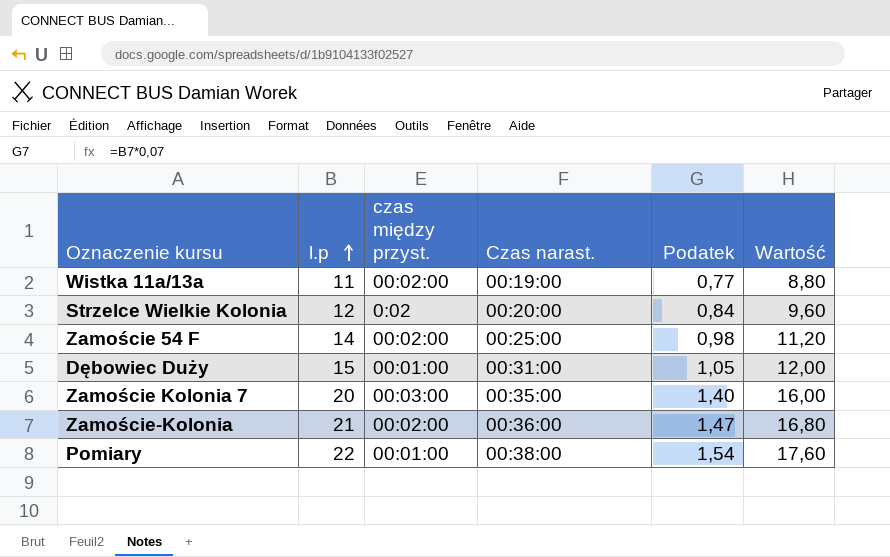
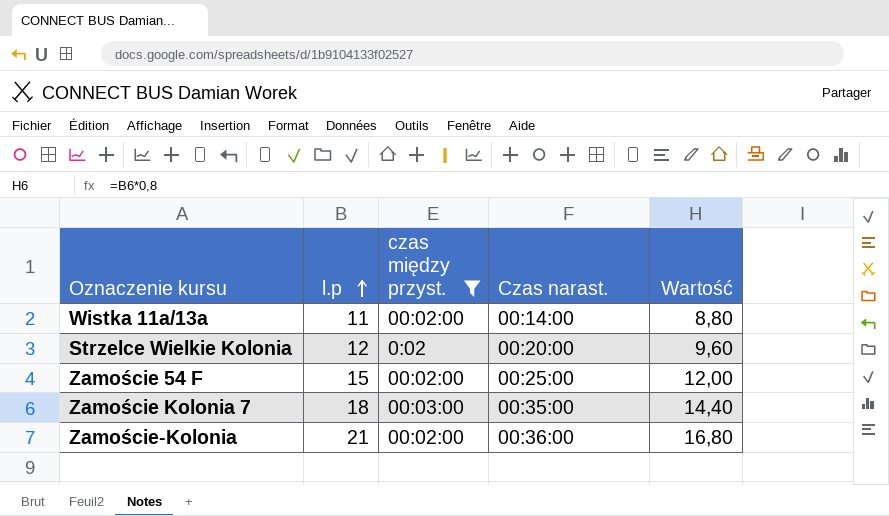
filter: none -> czas między przyst. != 00:01:00
column Podatek | formula: [l.p] * 0,07 -> none
Wistka 11a/13a | Czas narast.: 00:19:00 -> 00:14:00
Zamoście 54 F | l.p: 14 -> 15
Zamoście 54 F | Wartość: 11,20 -> 12,00
Zamoście Kolonia 7 | l.p: 20 -> 18
Zamoście Kolonia 7 | Wartość: 16,00 -> 14,40

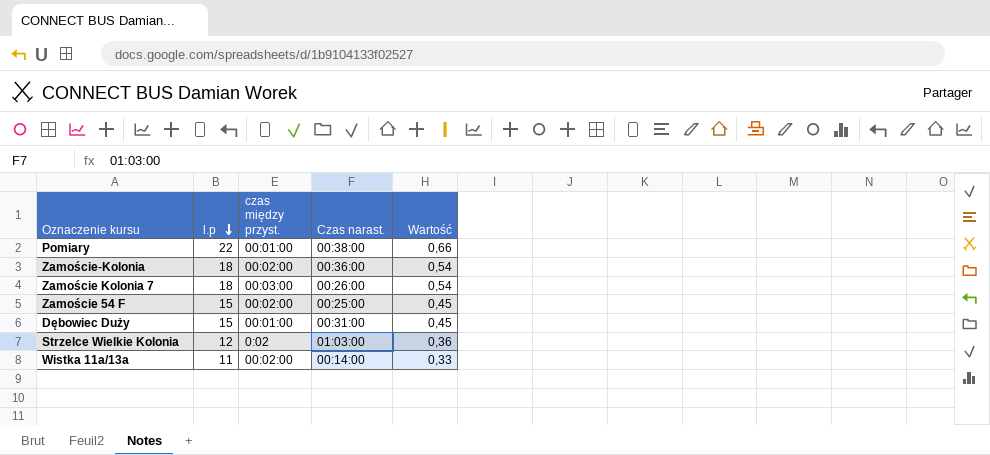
filter: czas między przyst. != 00:01:00 -> none
row order: l.p ascending -> l.p descending
column Wartość | formula: [l.p] * 0,8 -> [l.p] * 0,03
Zamoście-Kolonia | l.p: 21 -> 18
Zamoście Kolonia 7 | Czas narast.: 00:35:00 -> 00:26:00
Strzelce Wielkie Kolonia | Czas narast.: 00:20:00 -> 01:03:00

